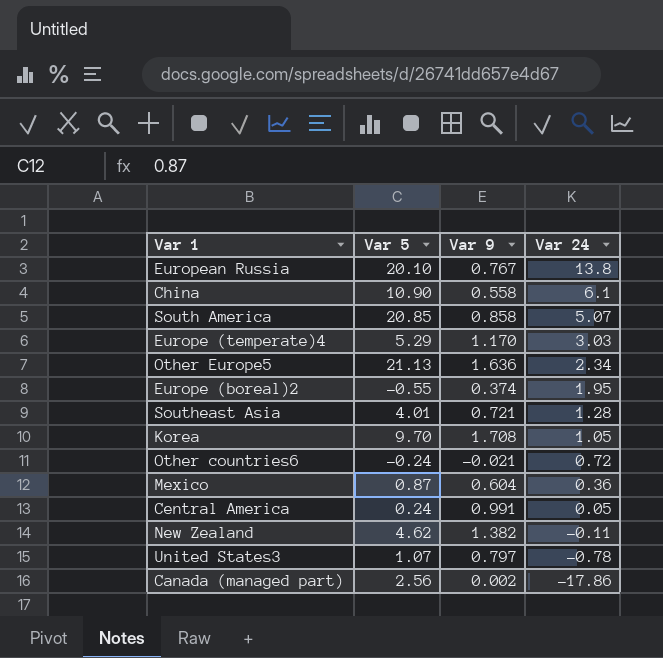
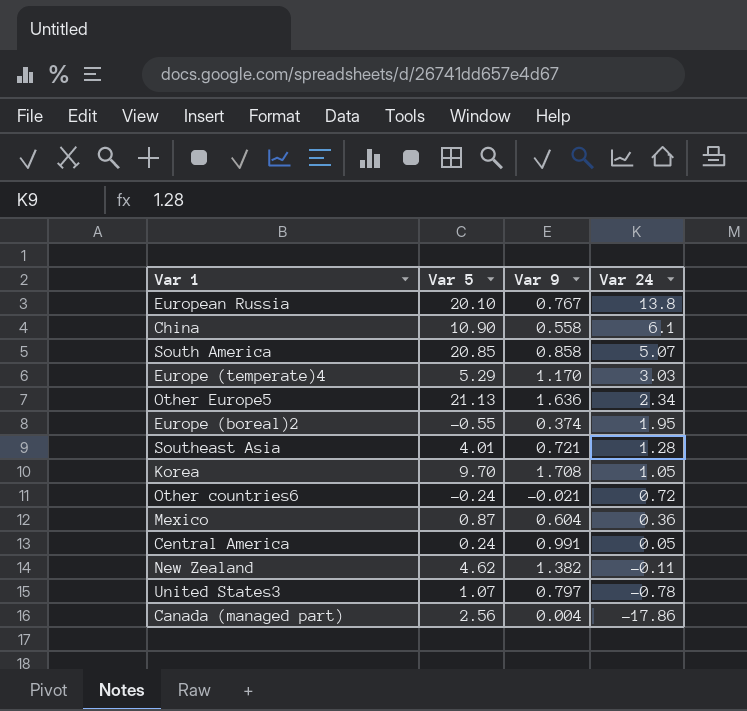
Canada (managed part) | Var 9: 0.002 -> 0.004

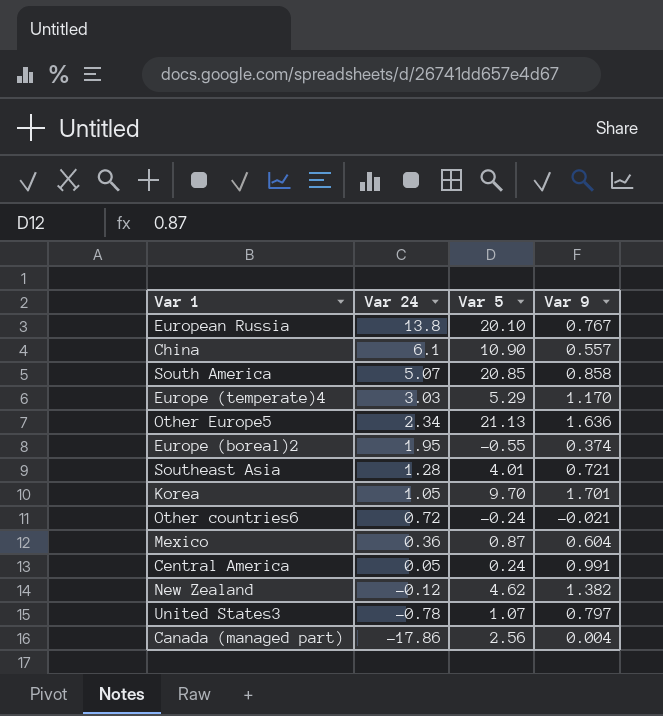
column Var 24 | position: 4 -> 2
China | Var 9: 0.558 -> 0.557
Korea | Var 9: 1.708 -> 1.701
New Zealand | Var 24: -0.11 -> -0.12

